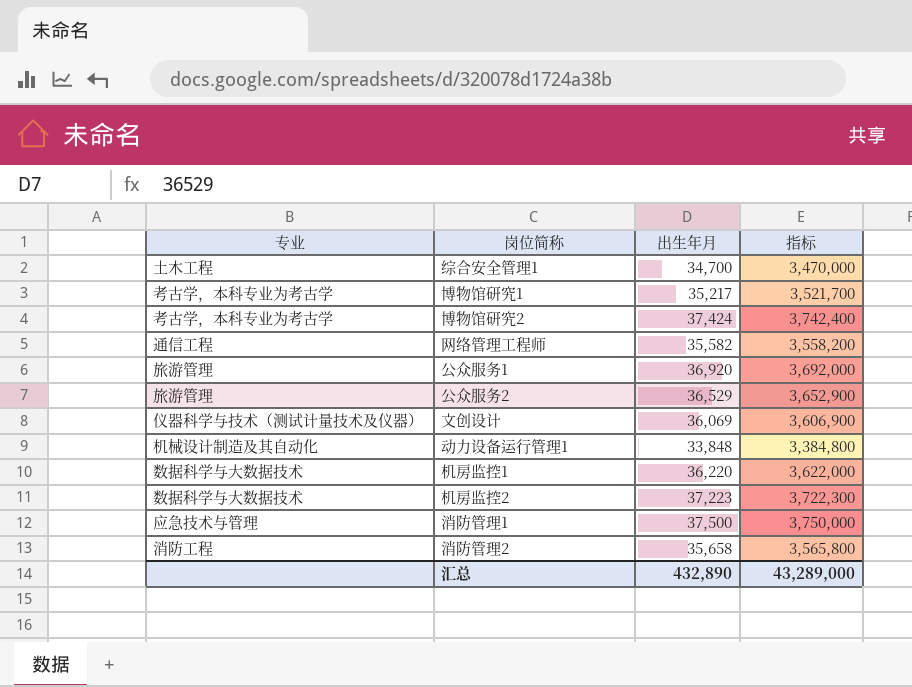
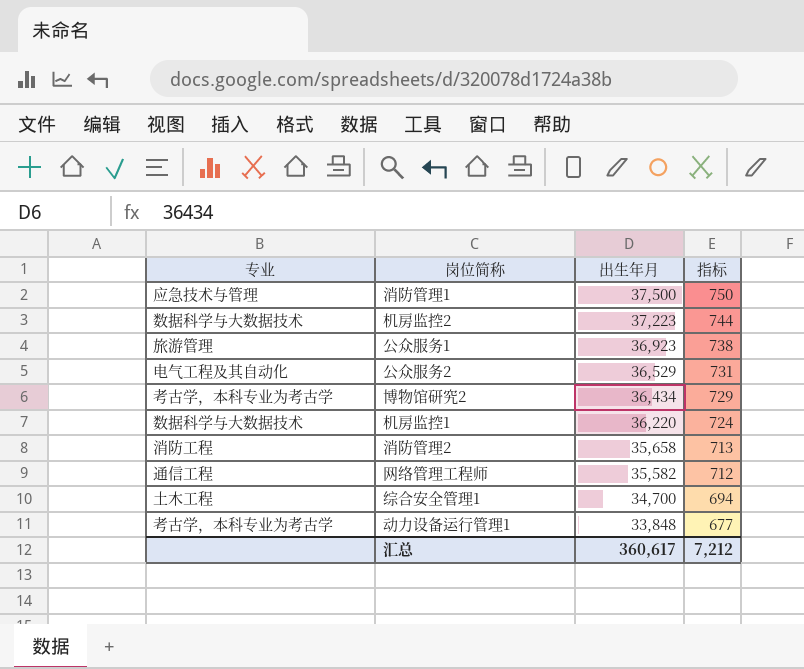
row order: none -> 出生年月 descending
column 指标 | formula: [出生年月] * 100 -> [出生年月] * 0.02
row 博物馆研究1: 考古学，本科专业为考古学 | 35,217 | 3,521,700 -> none
row 文创设计: 仪器科学与技术（测试计量技术及仪器） | 36,069 | 3,606,900 -> none
公众服务1 | 出生年月: 36,920 -> 36,923
公众服务2 | 专业: 旅游管理 -> 电气工程及其自动化
博物馆研究2 | 出生年月: 37,424 -> 36,434
动力设备运行管理1 | 专业: 机械设计制造及其自动化 -> 考古学，本科专业为考古学
汇总 | 出生年月: 432,890 -> 360,617
汇总 | 指标: 43,289,000 -> 7,212

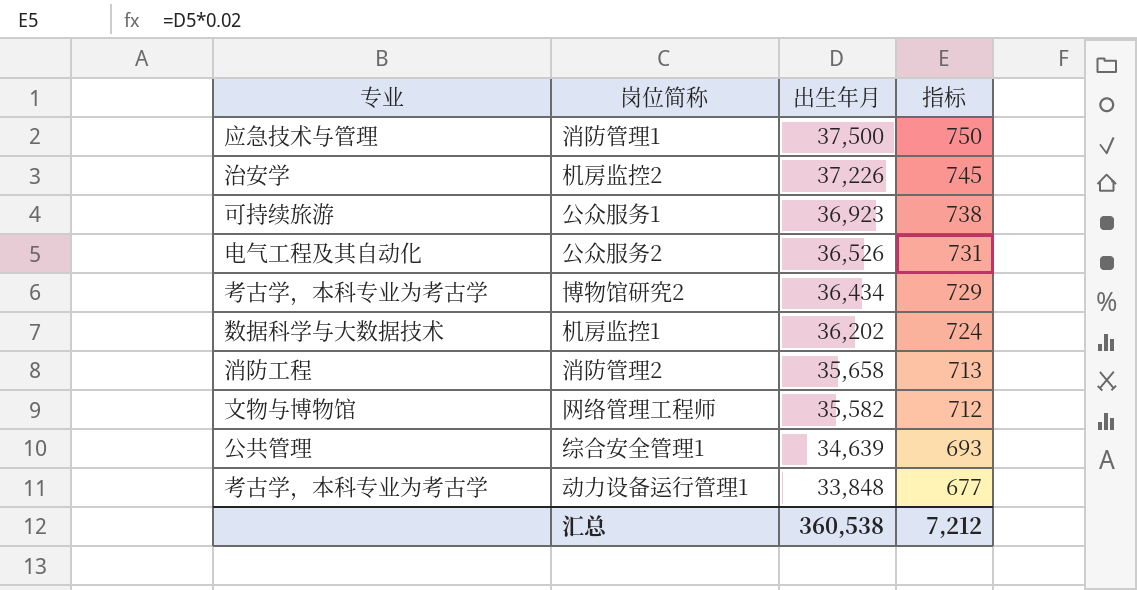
机房监控2 | 专业: 数据科学与大数据技术 -> 治安学
机房监控2 | 出生年月: 37,223 -> 37,226
机房监控2 | 指标: 744 -> 745
公众服务1 | 专业: 旅游管理 -> 可持续旅游
公众服务2 | 出生年月: 36,529 -> 36,526
机房监控1 | 出生年月: 36,220 -> 36,202
网络管理工程师 | 专业: 通信工程 -> 文物与博物馆
综合安全管理1 | 专业: 土木工程 -> 公共管理
综合安全管理1 | 出生年月: 34,700 -> 34,639
综合安全管理1 | 指标: 694 -> 693
汇总 | 出生年月: 360,617 -> 360,538

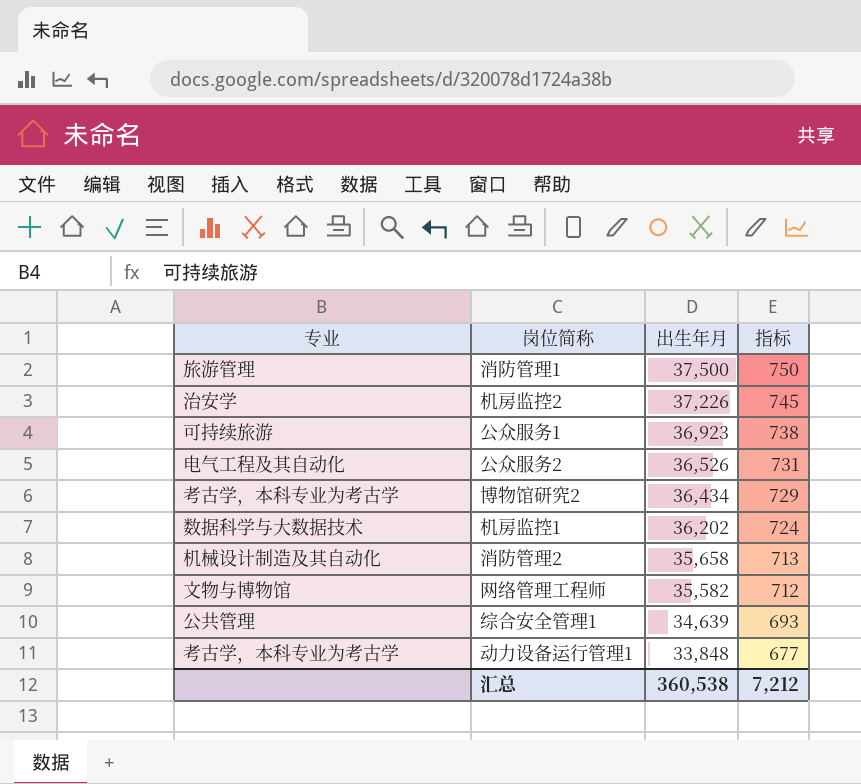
消防管理1 | 专业: 应急技术与管理 -> 旅游管理
消防管理2 | 专业: 消防工程 -> 机械设计制造及其自动化

